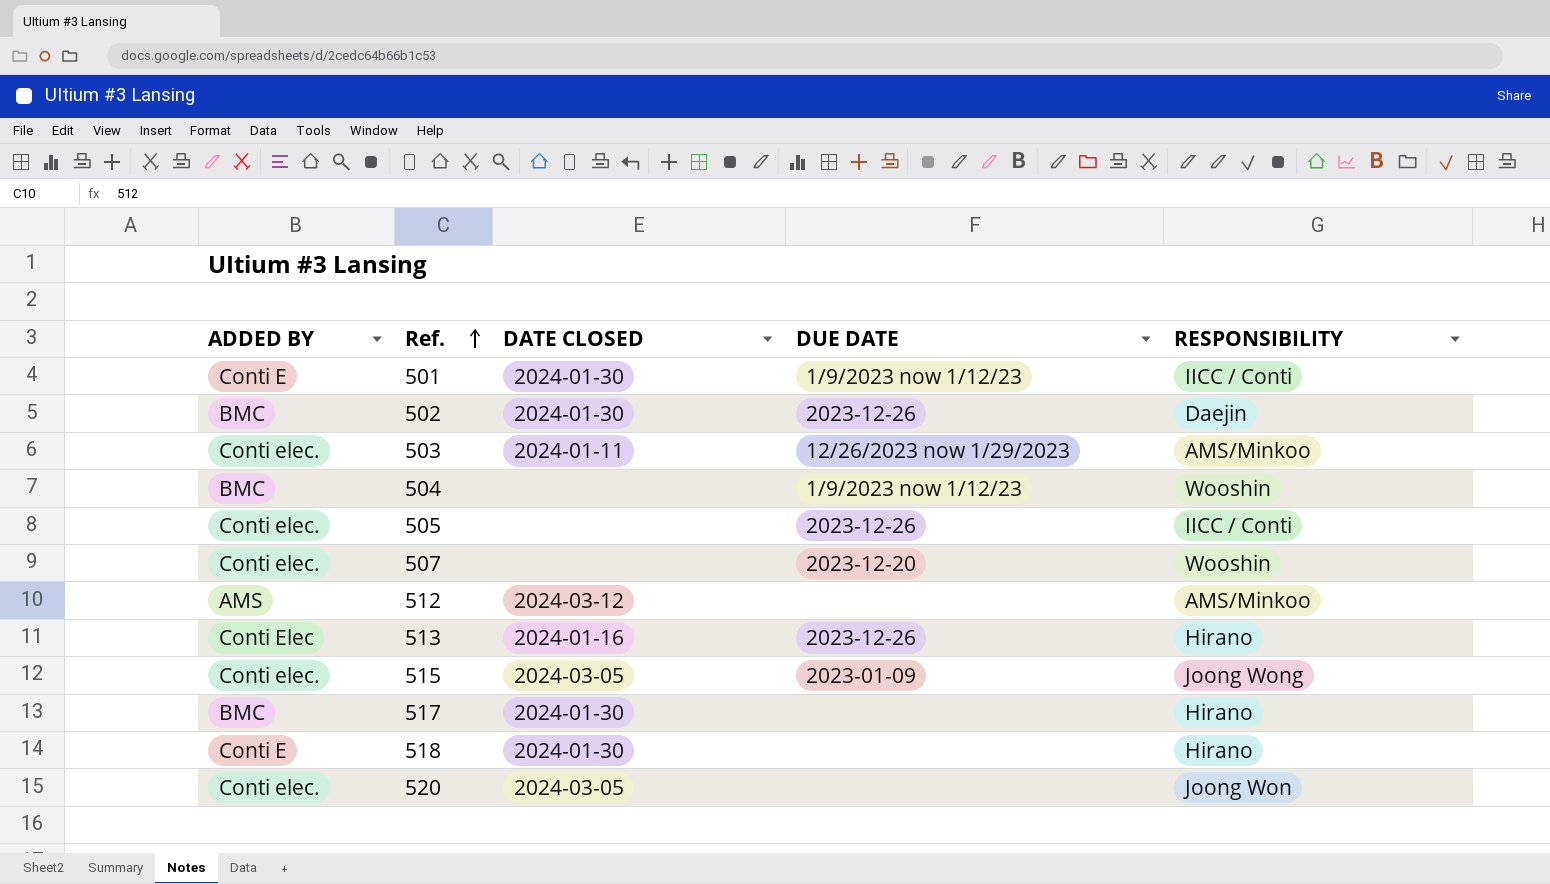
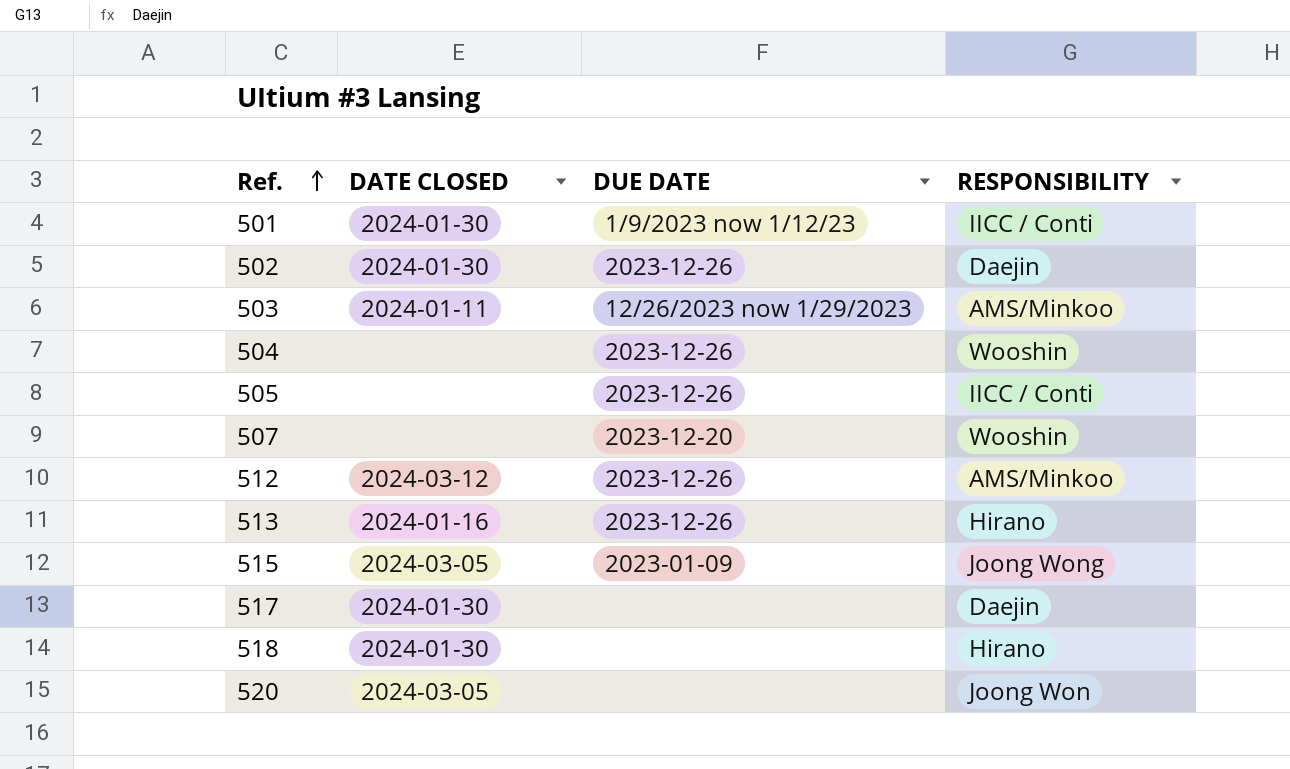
column ADDED BY | position: 1 -> none
504 | DUE DATE: 1/9/2023 now 1/12/23 -> 2023-12-26
512 | DUE DATE: none -> 2023-12-26
517 | RESPONSIBILITY: Hirano -> Daejin

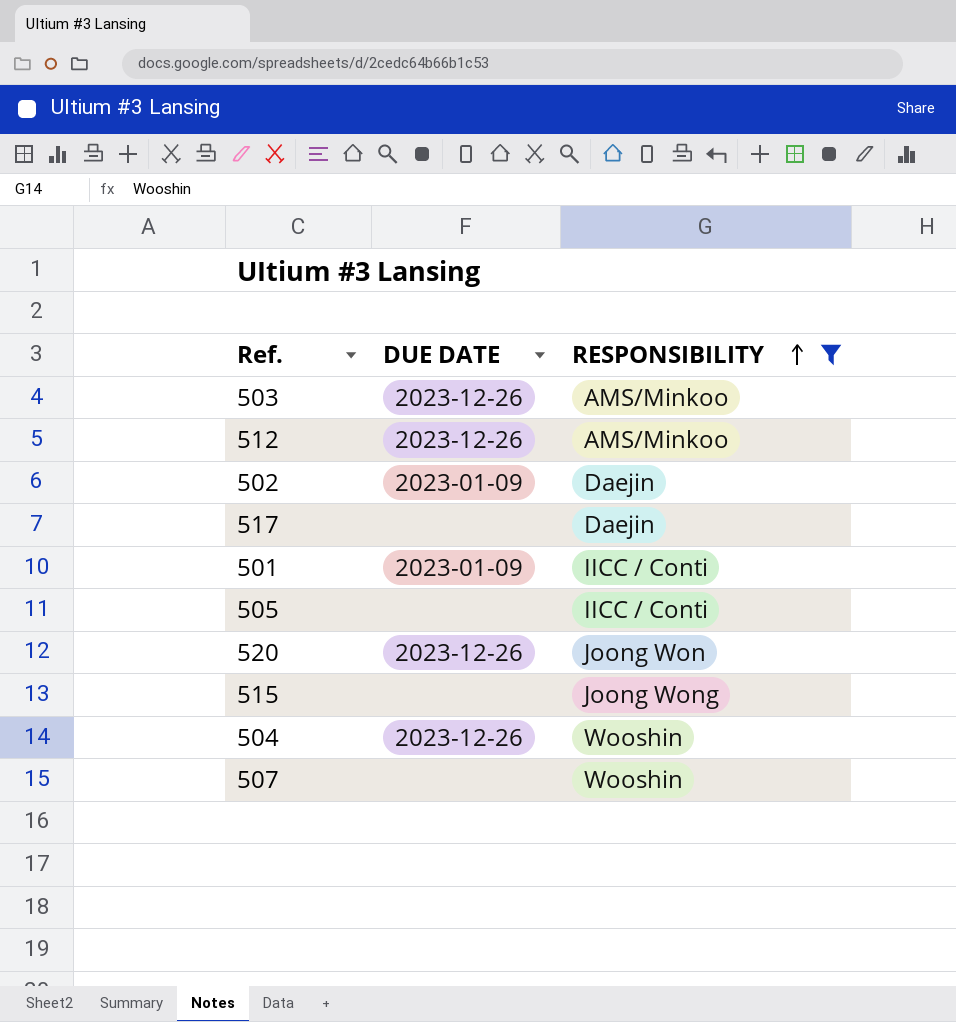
filter: none -> RESPONSIBILITY != Hirano
row order: Ref. ascending -> RESPONSIBILITY ascending
column DATE CLOSED | position: 2 -> none
503 | DUE DATE: 12/26/2023 now 1/29/2023 -> 2023-12-26
502 | DUE DATE: 2023-12-26 -> 2023-01-09
501 | DUE DATE: 1/9/2023 now 1/12/23 -> 2023-01-09
505 | DUE DATE: 2023-12-26 -> none
520 | DUE DATE: none -> 2023-12-26
515 | DUE DATE: 2023-01-09 -> none
507 | DUE DATE: 2023-12-20 -> none

